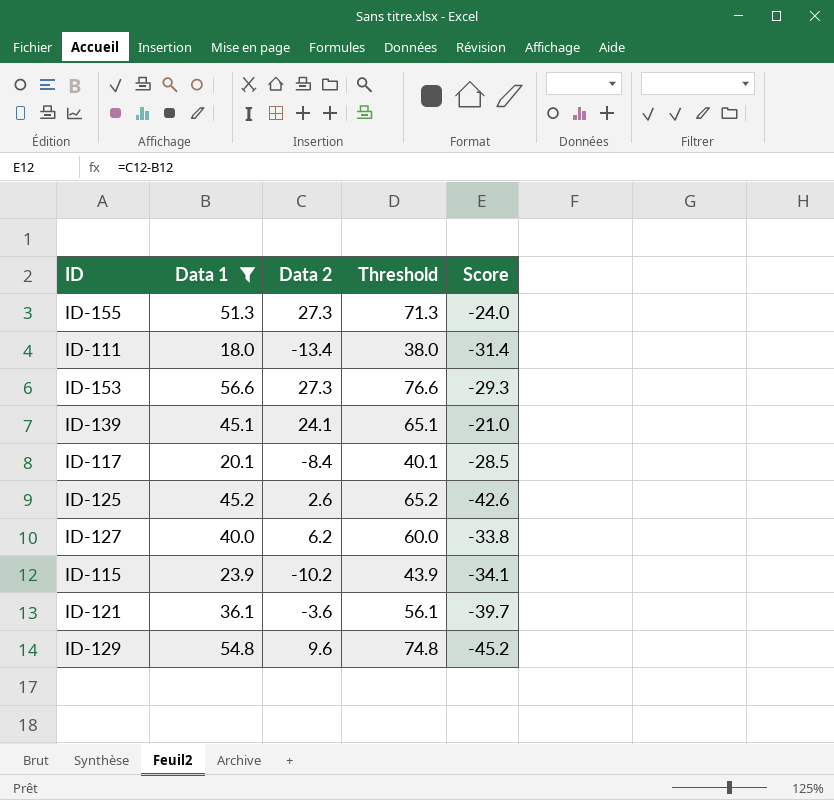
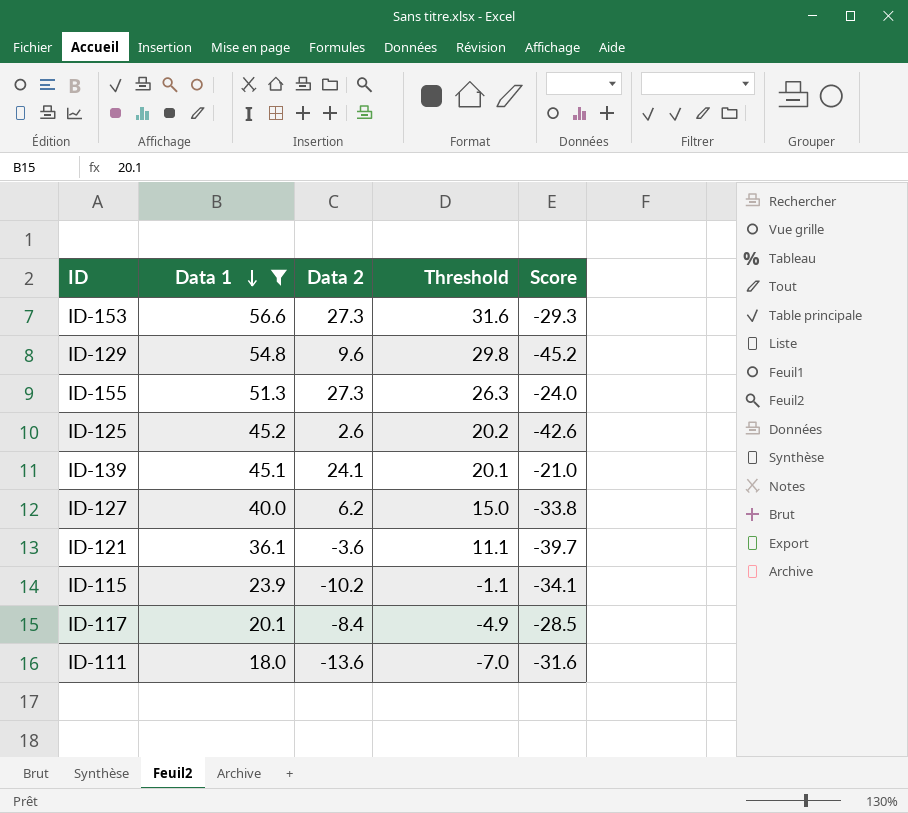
row order: none -> Data 1 descending
column Threshold | formula: [Data 1] + 20 -> [Data 1] - 25
ID-111 | Data 2: -13.4 -> -13.6
ID-111 | Score: -31.4 -> -31.6

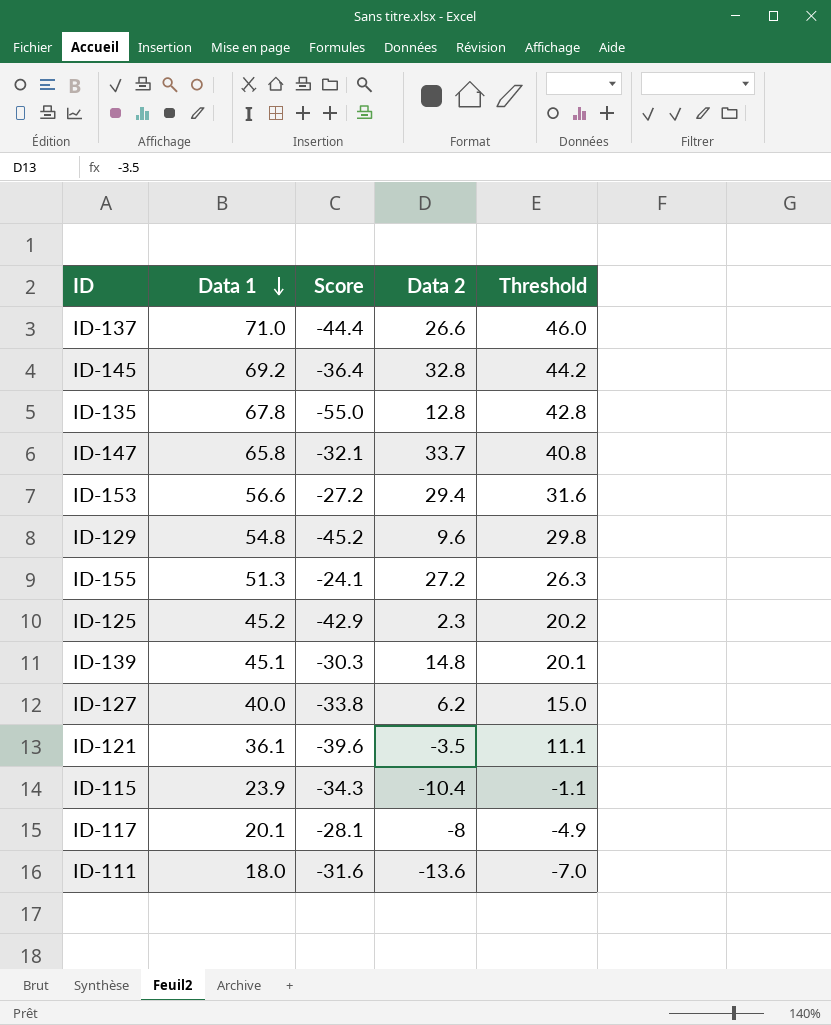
filter: Data 1 <= 56.6 -> none
column Score | position: 5 -> 3
ID-153 | Score: -29.3 -> -27.2
ID-153 | Data 2: 27.3 -> 29.4
ID-155 | Score: -24.0 -> -24.1
ID-155 | Data 2: 27.3 -> 27.2
ID-125 | Score: -42.6 -> -42.9
ID-125 | Data 2: 2.6 -> 2.3
ID-139 | Score: -21.0 -> -30.3
ID-139 | Data 2: 24.1 -> 14.8
ID-121 | Score: -39.7 -> -39.6
ID-121 | Data 2: -3.6 -> -3.5
ID-115 | Score: -34.1 -> -34.3
ID-115 | Data 2: -10.2 -> -10.4
ID-117 | Score: -28.5 -> -28.1
ID-117 | Data 2: -8.4 -> -8

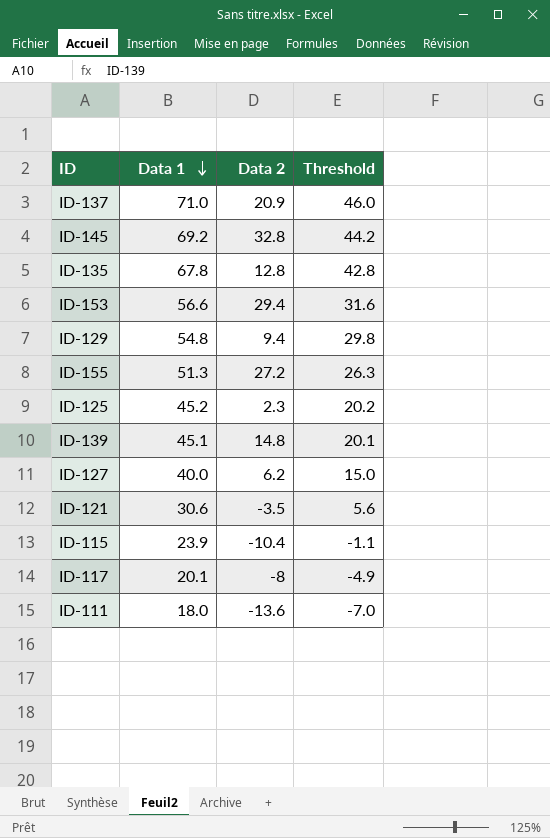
column Score | formula: [Data 2] - [Data 1] -> none
row ID-147: 65.8 | -32.1 | 33.7 | 40.8 -> none
ID-137 | Data 2: 26.6 -> 20.9
ID-129 | Data 2: 9.6 -> 9.4
ID-121 | Data 1: 36.1 -> 30.6
ID-121 | Threshold: 11.1 -> 5.6

